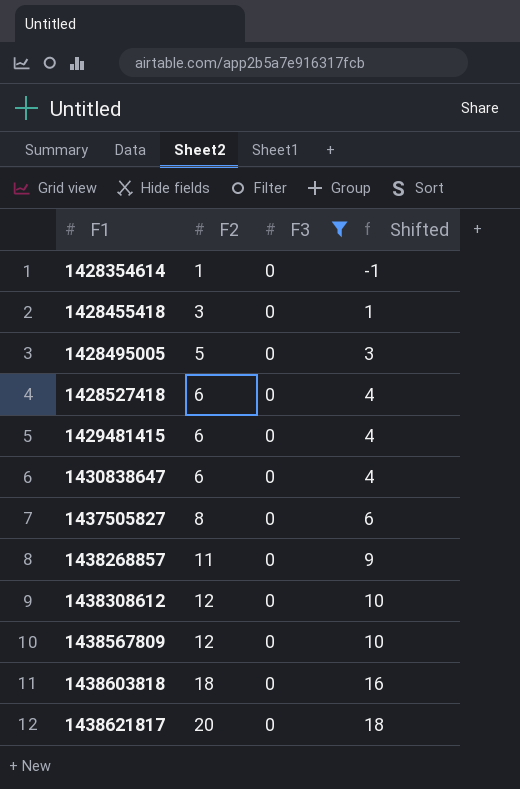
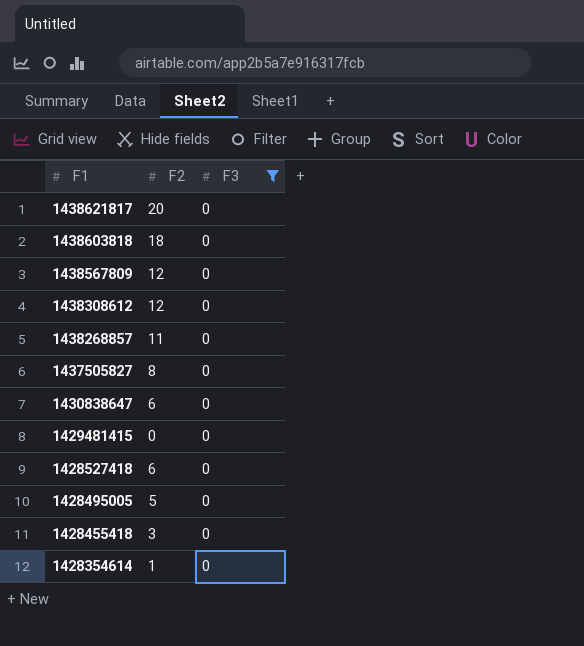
row order: F1 ascending -> F1 descending
column Shifted | formula: [F2] - 2 -> none
1429481415 | F2: 6 -> 0

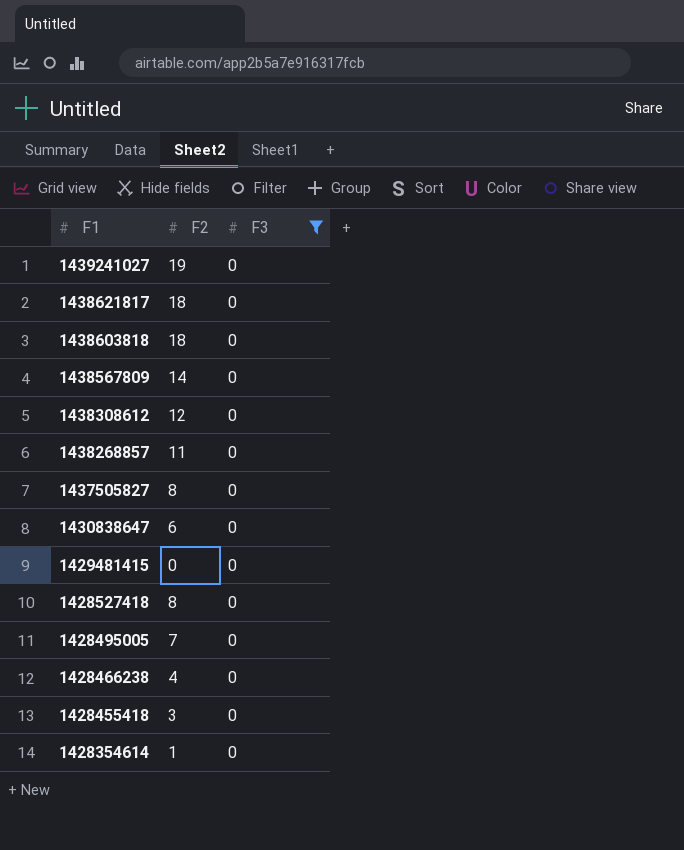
row 1439241027: none -> 19 | 0
1438621817 | F2: 20 -> 18
1438567809 | F2: 12 -> 14
1428527418 | F2: 6 -> 8
1428495005 | F2: 5 -> 7
row 1428466238: none -> 4 | 0

